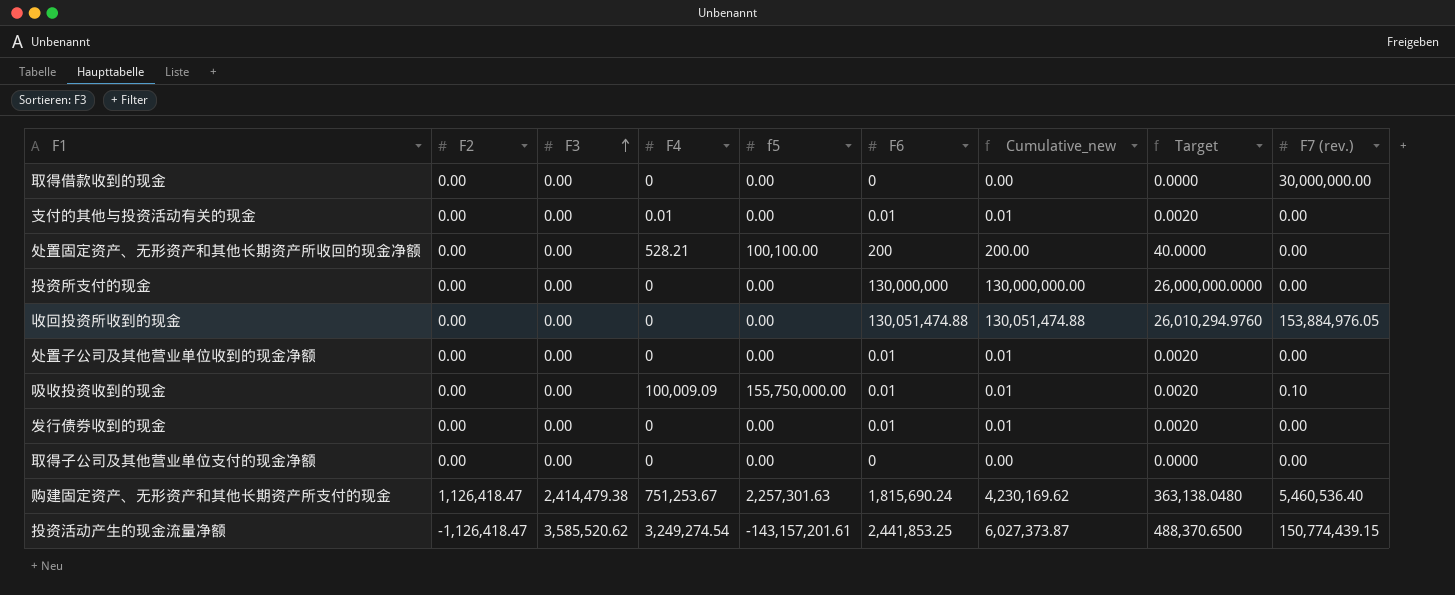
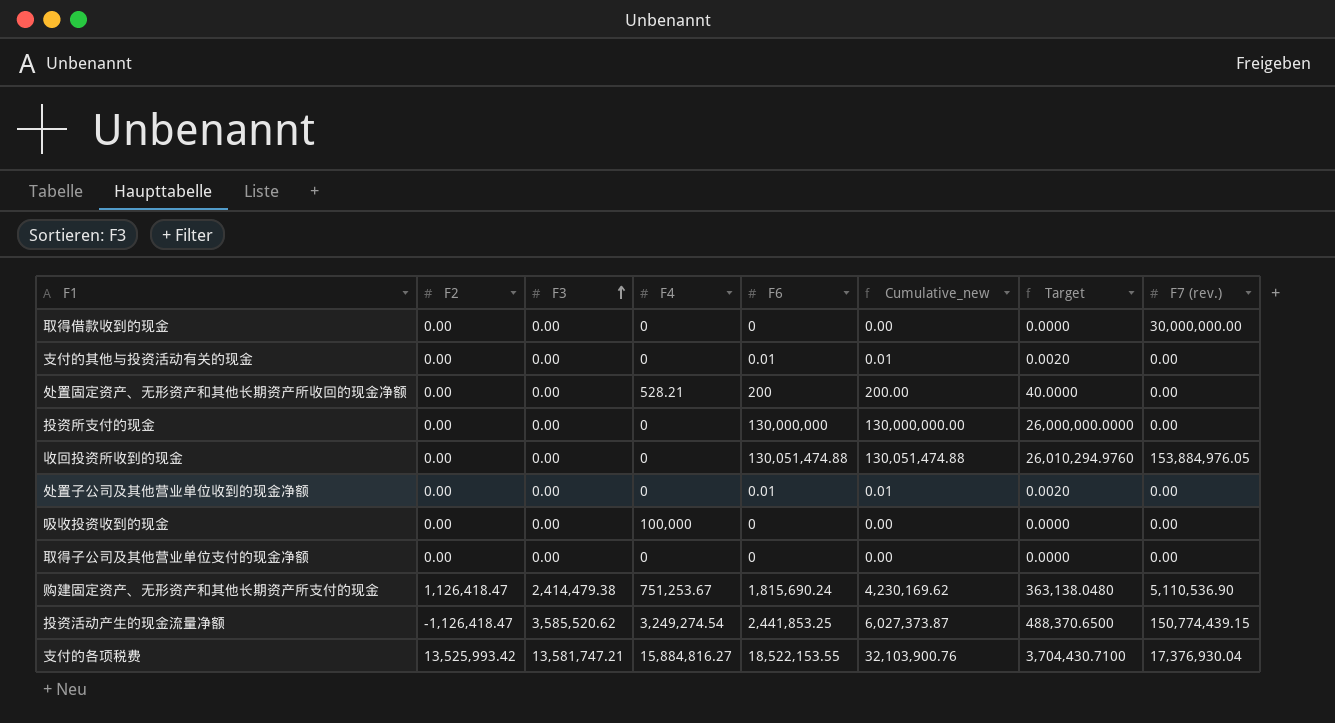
column f5 | position: 5 -> none
row 发行债券收到的现金: 0.00 | 0.00 | 0 | 0.00 | 0.01 | 0.01 | 0.0020 | 0.00 -> none
支付的其他与投资活动有关的现金 | F4: 0.01 -> 0
吸收投资收到的现金 | F4: 100,009.09 -> 100,000
吸收投资收到的现金 | F6: 0.01 -> 0
吸收投资收到的现金 | Cumulative_new: 0.01 -> 0.00
吸收投资收到的现金 | Target: 0.0020 -> 0.0000
吸收投资收到的现金 | F7 (rev.): 0.10 -> 0.00
购建固定资产、无形资产和其他长期资产所支付的现金 | F7 (rev.): 5,460,536.40 -> 5,110,536.90
row 支付的各项税费: none -> 13,525,993.42 | 13,581,747.21 | 15,884,816.27 | 18,522,153.55 | 32,103,900.76 | 3,704,430.7100 | 17,376,930.04

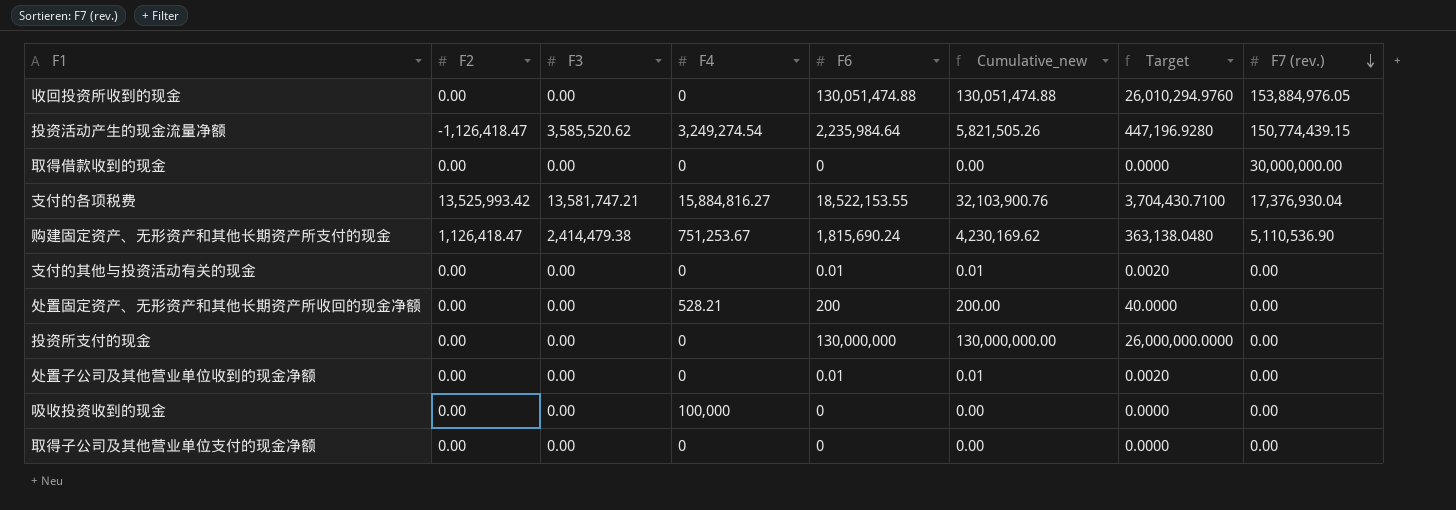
row order: F3 ascending -> F7 (rev.) descending
投资活动产生的现金流量净额 | F6: 2,441,853.25 -> 2,235,984.64
投资活动产生的现金流量净额 | Cumulative_new: 6,027,373.87 -> 5,821,505.26
投资活动产生的现金流量净额 | Target: 488,370.6500 -> 447,196.9280

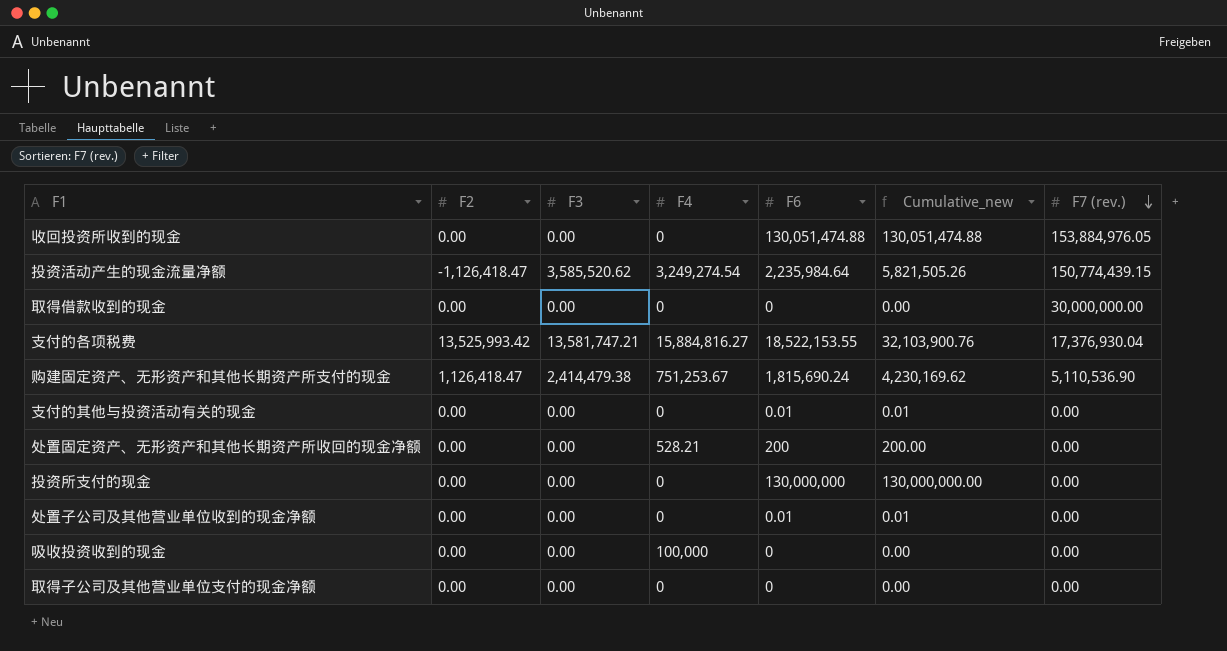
column Target | formula: [F6] * 0.2 -> none

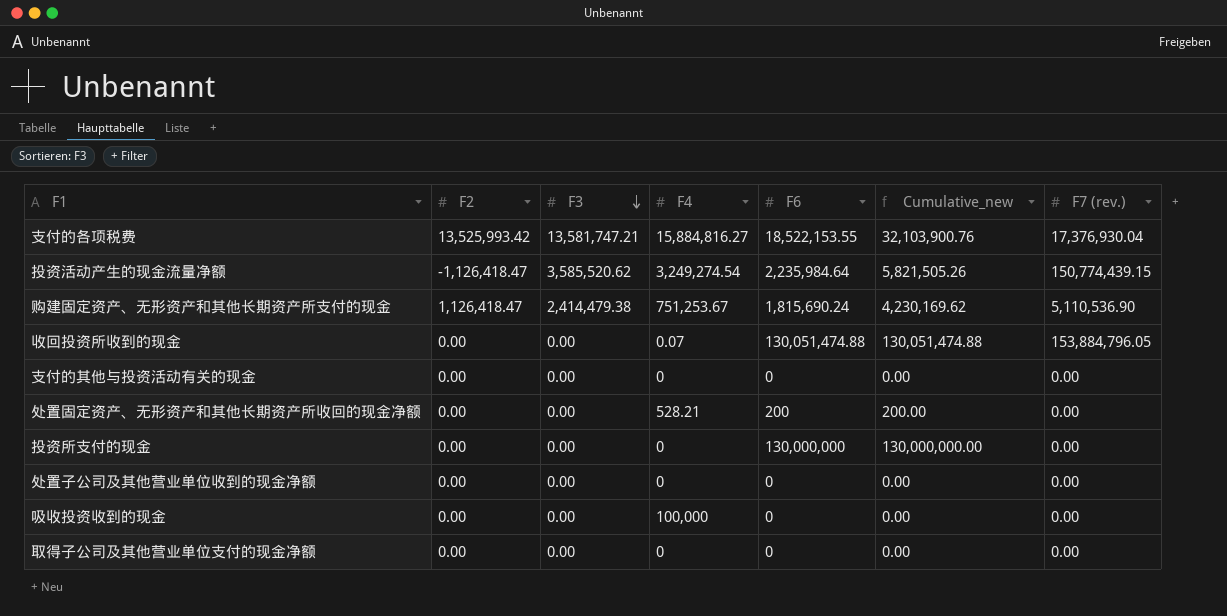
row order: F7 (rev.) descending -> F3 descending
row 取得借款收到的现金: 0.00 | 0.00 | 0 | 0 | 0.00 | 30,000,000.00 -> none
收回投资所收到的现金 | F4: 0 -> 0.07
收回投资所收到的现金 | F7 (rev.): 153,884,976.05 -> 153,884,796.05
支付的其他与投资活动有关的现金 | F6: 0.01 -> 0
支付的其他与投资活动有关的现金 | Cumulative_new: 0.01 -> 0.00
处置子公司及其他营业单位收到的现金净额 | F6: 0.01 -> 0
处置子公司及其他营业单位收到的现金净额 | Cumulative_new: 0.01 -> 0.00

